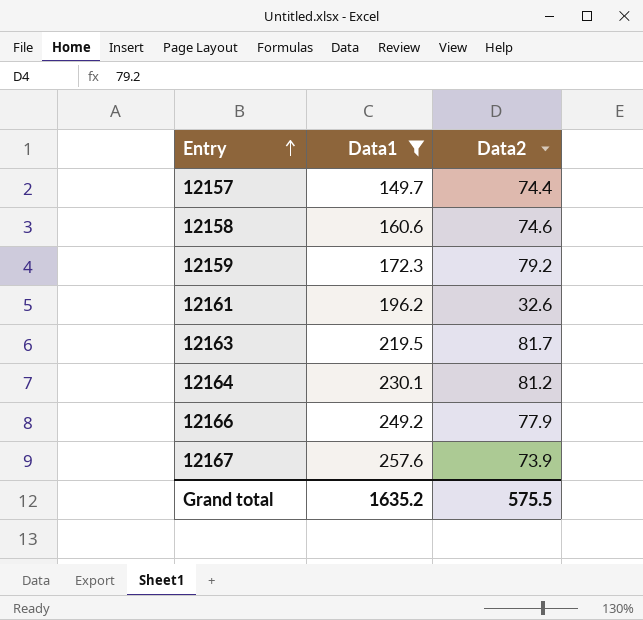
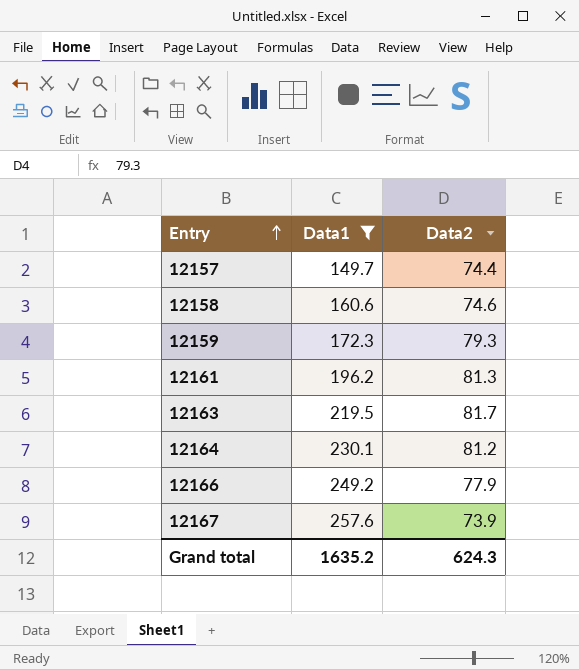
12159 | Data2: 79.2 -> 79.3
12161 | Data2: 32.6 -> 81.3
Grand total | Data2: 575.5 -> 624.3

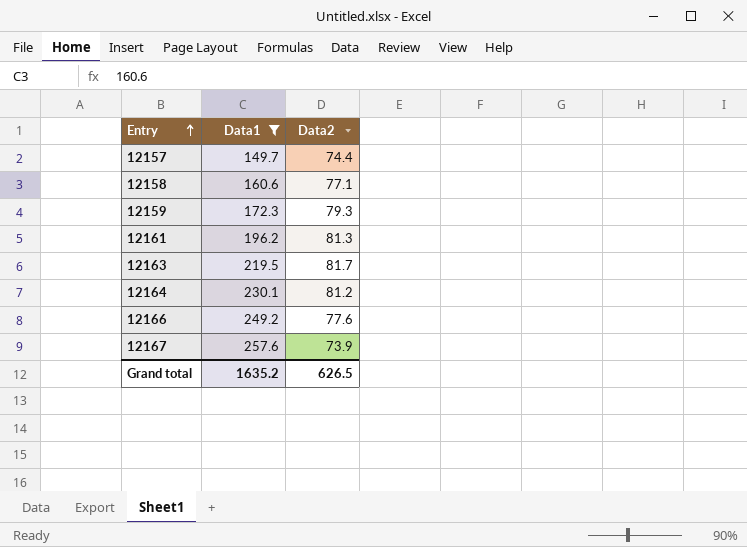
12158 | Data2: 74.6 -> 77.1
12166 | Data2: 77.9 -> 77.6
Grand total | Data2: 624.3 -> 626.5

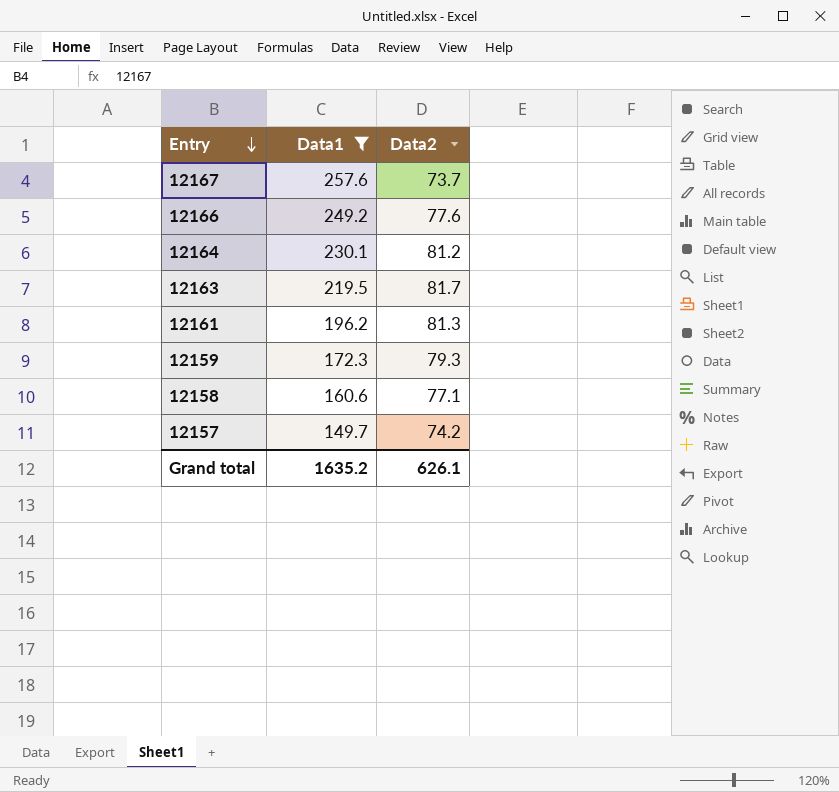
row order: Entry ascending -> Entry descending
12167 | Data2: 73.9 -> 73.7
12157 | Data2: 74.4 -> 74.2
Grand total | Data2: 626.5 -> 626.1

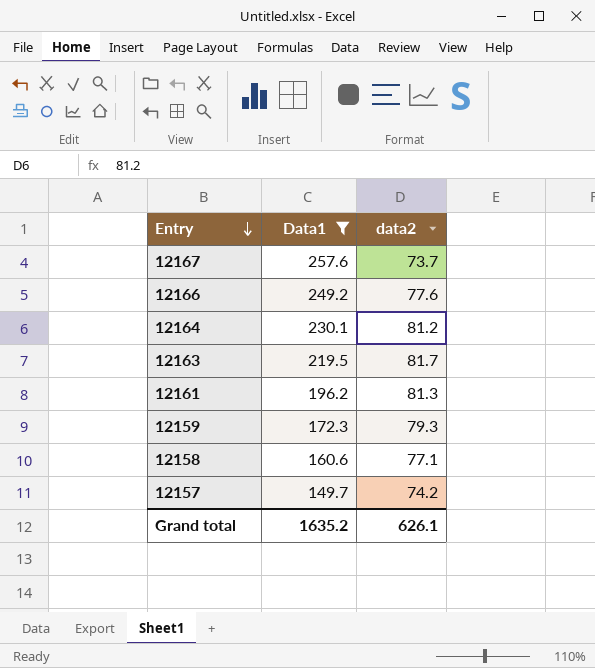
column name: Data2 -> data2

